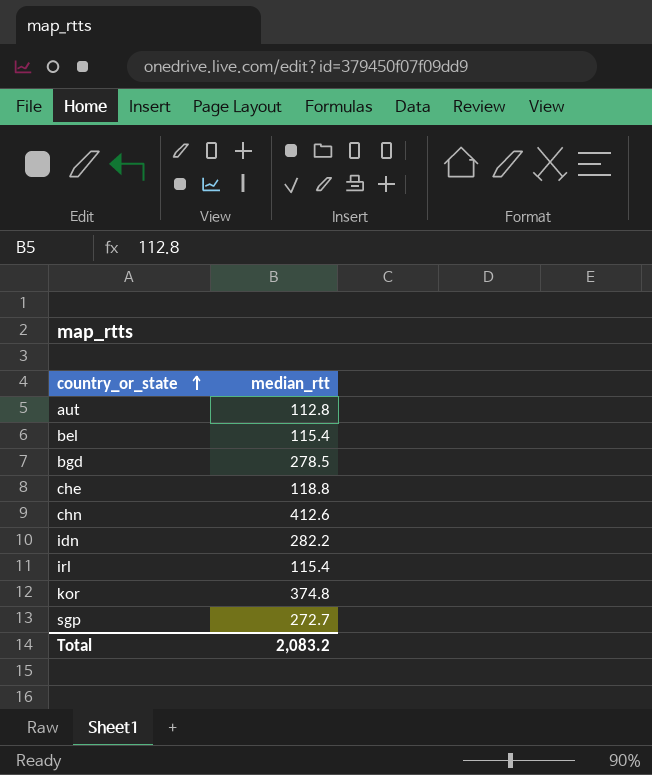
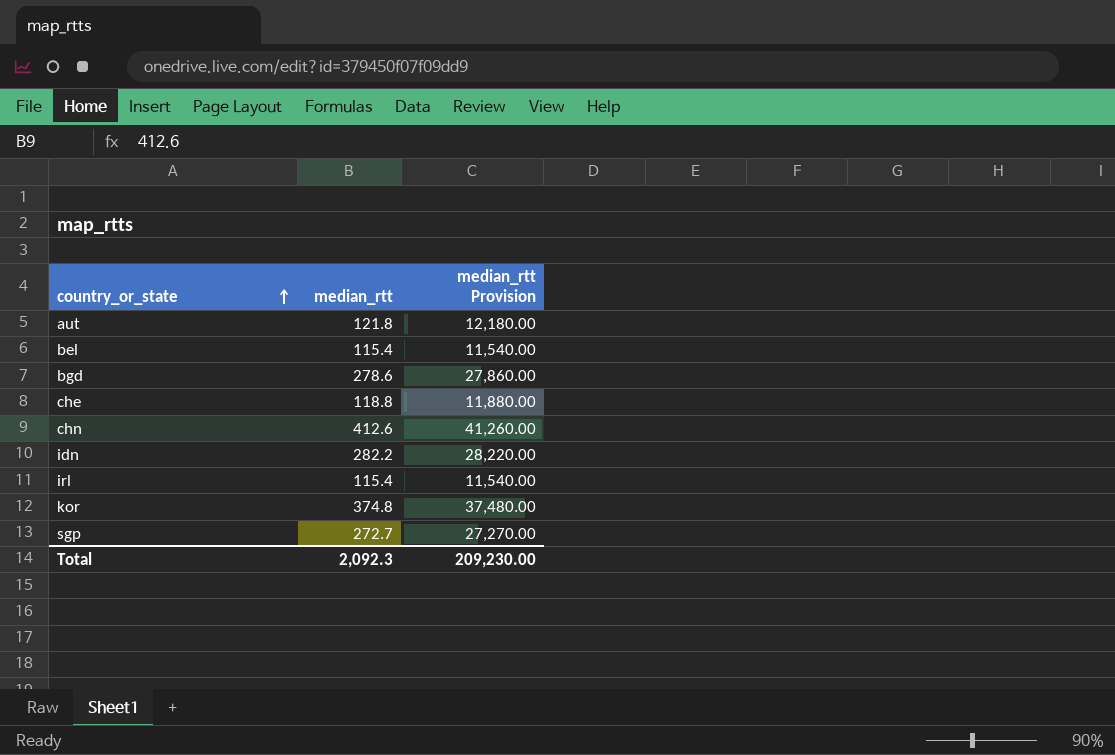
column median_rtt Provision | formula: none -> [median_rtt] * 100
aut | median_rtt: 112.8 -> 121.8
bgd | median_rtt: 278.5 -> 278.6
Total | median_rtt: 2,083.2 -> 2,092.3

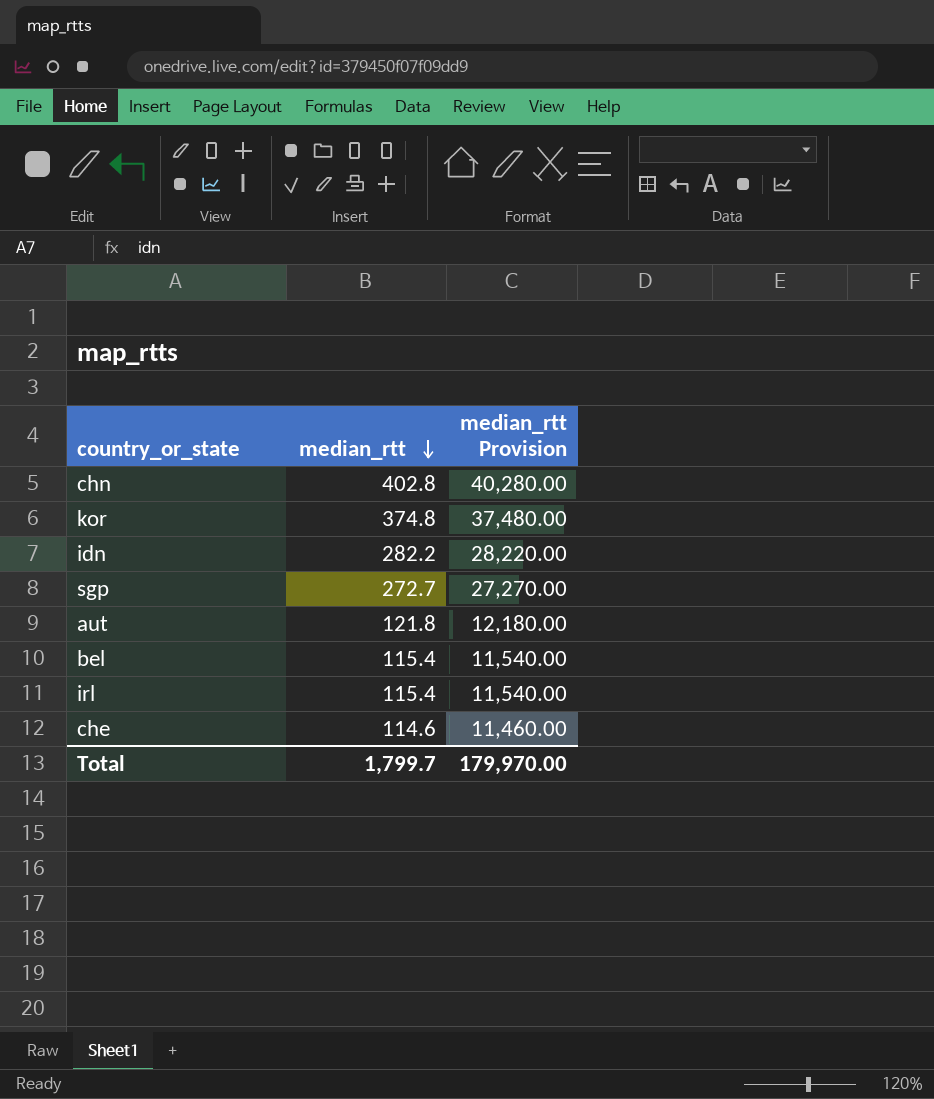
row order: country_or_state ascending -> median_rtt descending
row bgd: 278.6 | 27,860.00 -> none
chn | median_rtt: 412.6 -> 402.8
chn | median_rtt Provision: 41,260.00 -> 40,280.00
che | median_rtt: 118.8 -> 114.6
che | median_rtt Provision: 11,880.00 -> 11,460.00
Total | median_rtt: 2,092.3 -> 1,799.7
Total | median_rtt Provision: 209,230.00 -> 179,970.00

